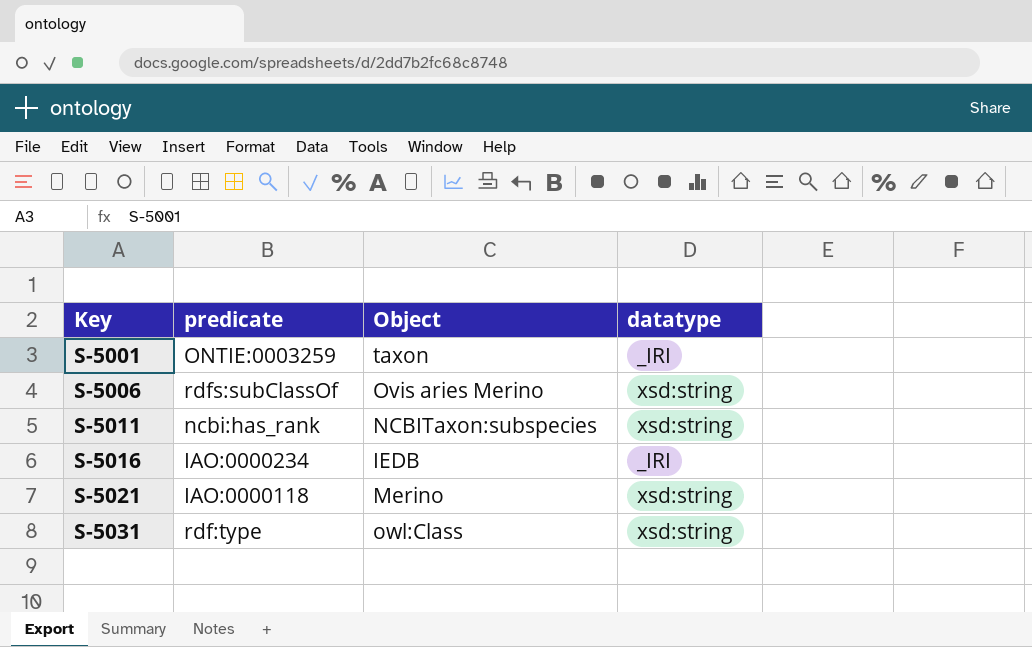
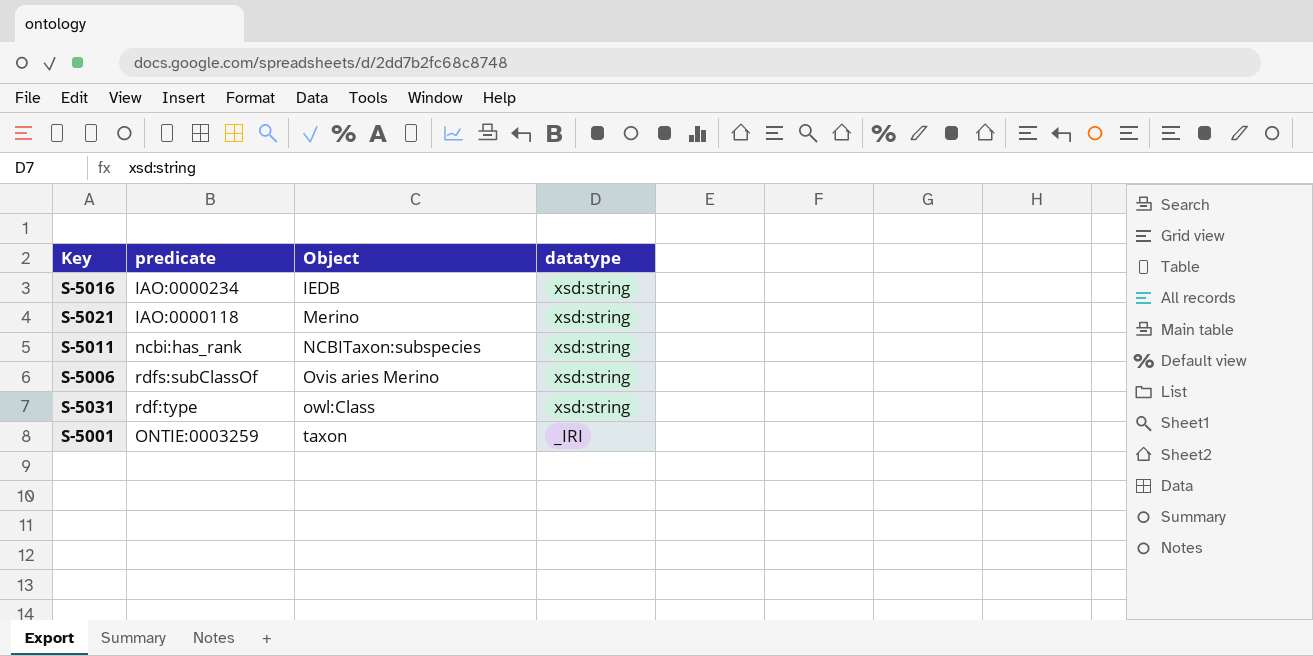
row order: Key ascending -> Object ascending
S-5016 | datatype: _IRI -> xsd:string

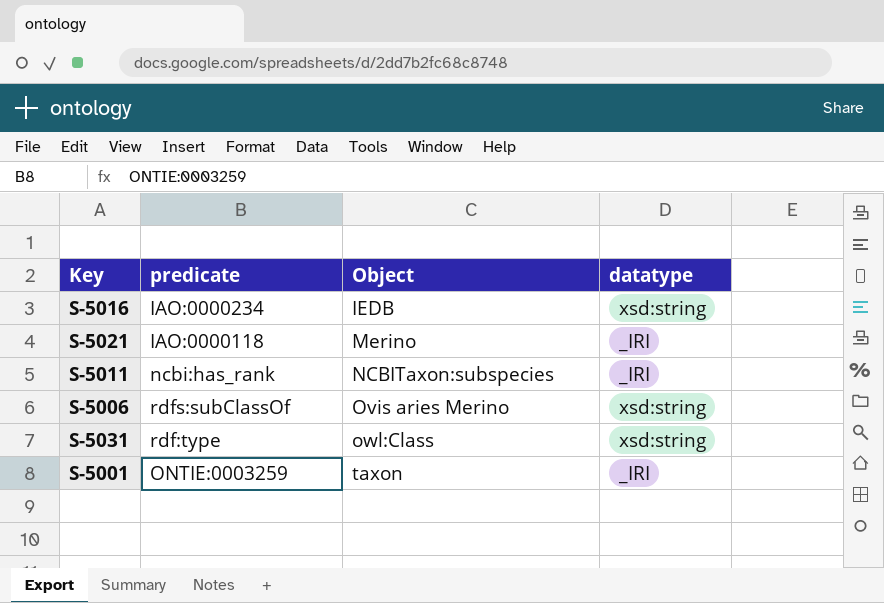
S-5021 | datatype: xsd:string -> _IRI
S-5011 | datatype: xsd:string -> _IRI

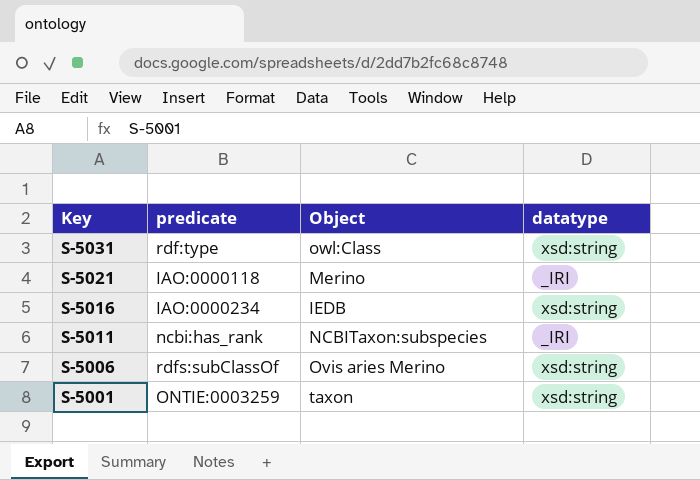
row order: Object ascending -> Key descending
S-5001 | datatype: _IRI -> xsd:string

